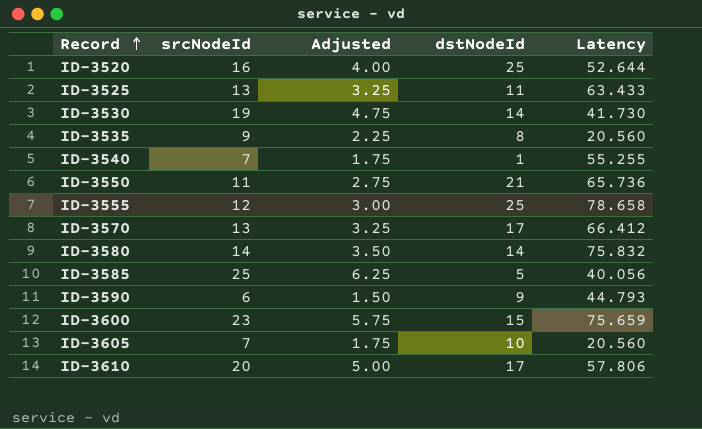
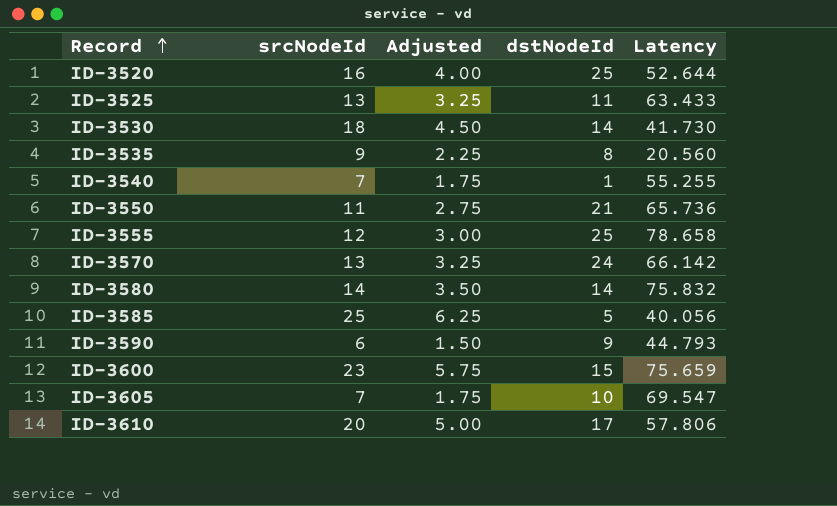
ID-3530 | srcNodeId: 19 -> 18
ID-3530 | Adjusted: 4.75 -> 4.50
ID-3570 | dstNodeId: 17 -> 24
ID-3570 | Latency: 66.412 -> 66.142
ID-3605 | Latency: 20.560 -> 69.547

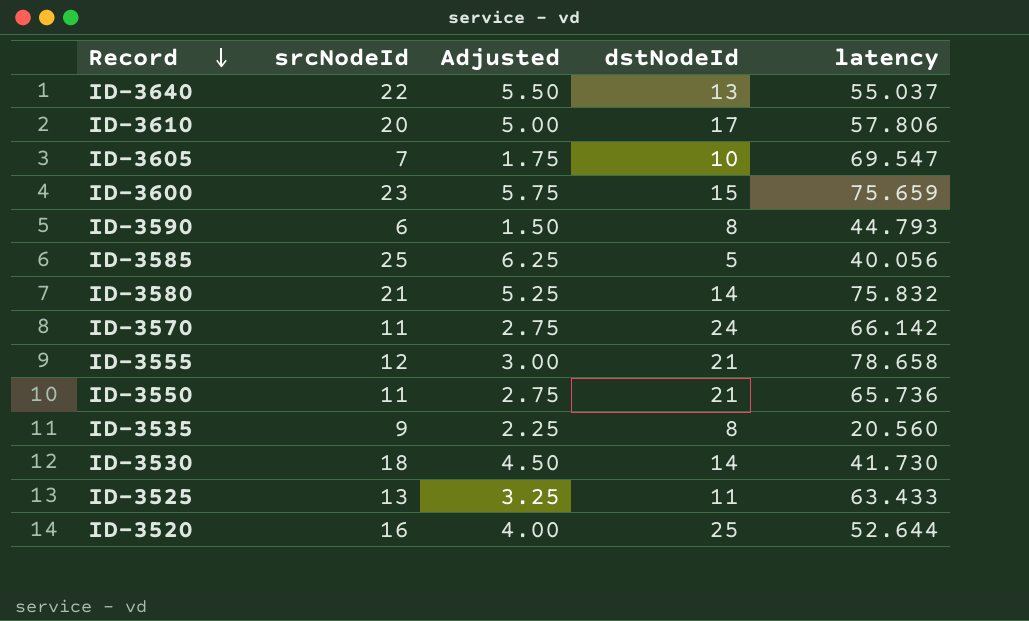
row order: Record ascending -> Record descending
column name: Latency -> latency
row ID-3540: 7 | 1.75 | 1 | 55.255 -> none
row ID-3640: none -> 22 | 5.50 | 13 | 55.037
ID-3590 | dstNodeId: 9 -> 8
ID-3580 | srcNodeId: 14 -> 21
ID-3580 | Adjusted: 3.50 -> 5.25
ID-3570 | srcNodeId: 13 -> 11
ID-3570 | Adjusted: 3.25 -> 2.75
ID-3555 | dstNodeId: 25 -> 21

